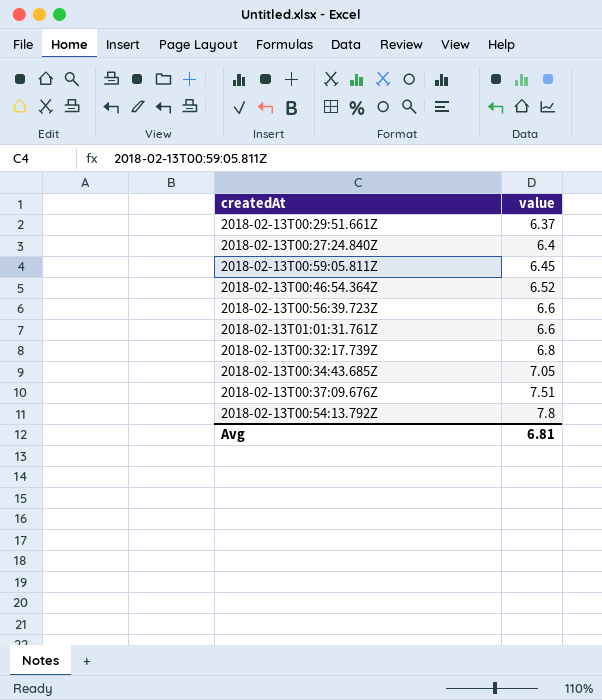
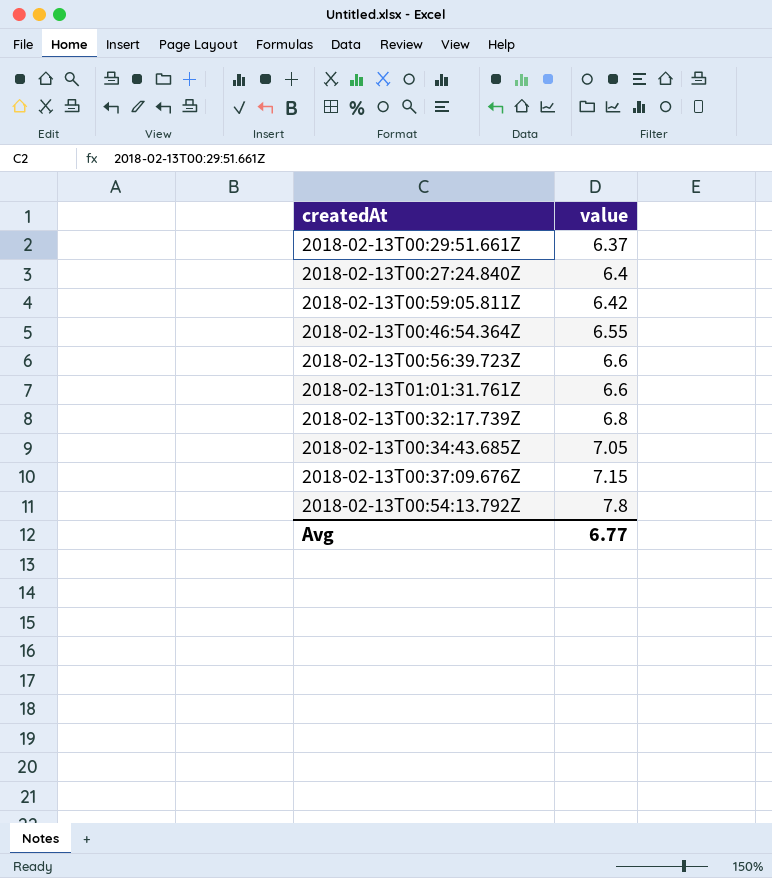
2018-02-13T00:59:05.811Z | value: 6.45 -> 6.42
2018-02-13T00:46:54.364Z | value: 6.52 -> 6.55
2018-02-13T00:37:09.676Z | value: 7.51 -> 7.15
Avg | value: 6.81 -> 6.77

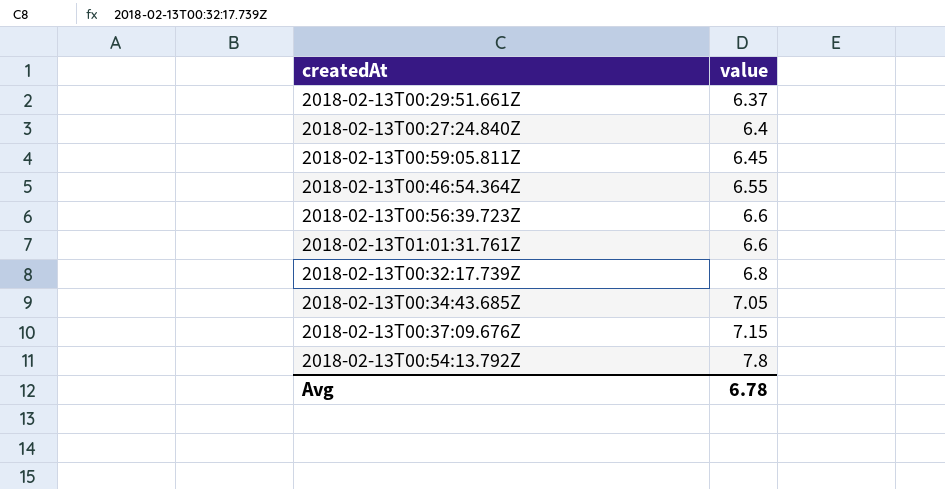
2018-02-13T00:59:05.811Z | value: 6.42 -> 6.45
Avg | value: 6.77 -> 6.78

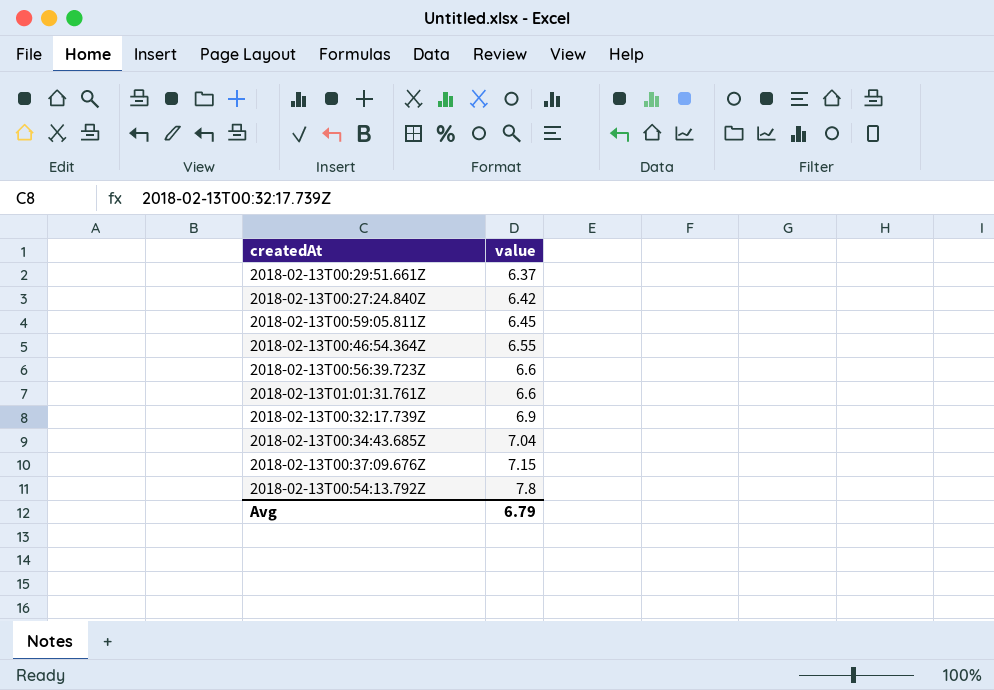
2018-02-13T00:27:24.840Z | value: 6.4 -> 6.42
2018-02-13T00:32:17.739Z | value: 6.8 -> 6.9
2018-02-13T00:34:43.685Z | value: 7.05 -> 7.04
Avg | value: 6.78 -> 6.79

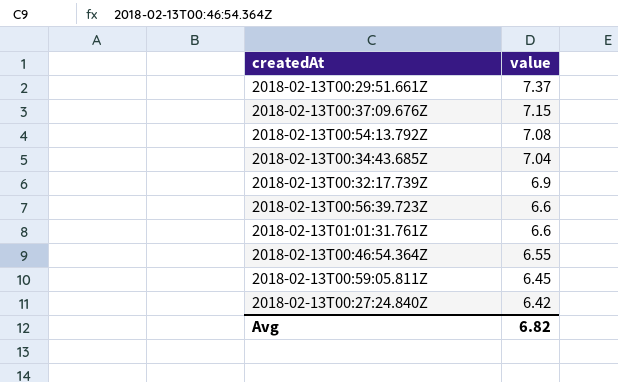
row order: value ascending -> value descending
2018-02-13T00:29:51.661Z | value: 6.37 -> 7.37
2018-02-13T00:54:13.792Z | value: 7.8 -> 7.08
Avg | value: 6.79 -> 6.82

